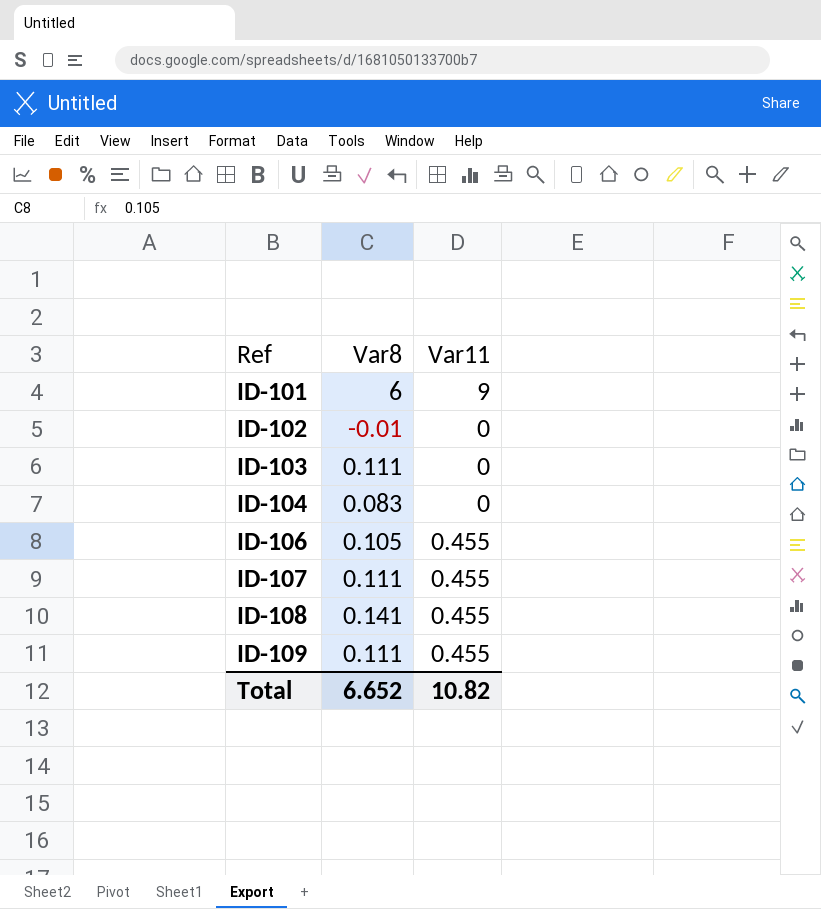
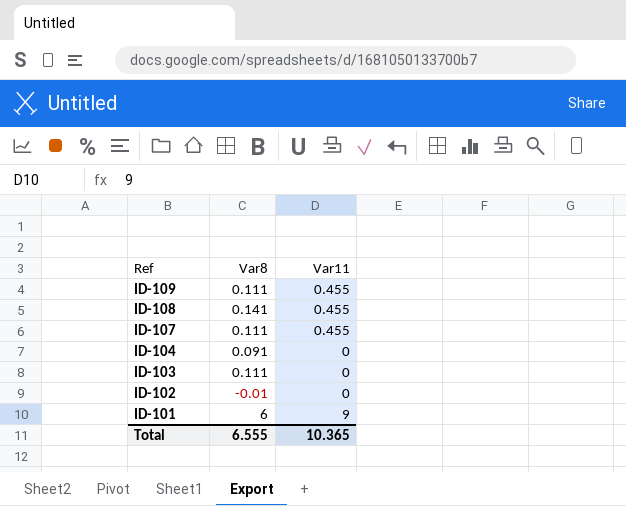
row order: Ref ascending -> Ref descending
row ID-106: 0.105 | 0.455 -> none
ID-104 | Var8: 0.083 -> 0.091
Total | Var8: 6.652 -> 6.555
Total | Var11: 10.82 -> 10.365

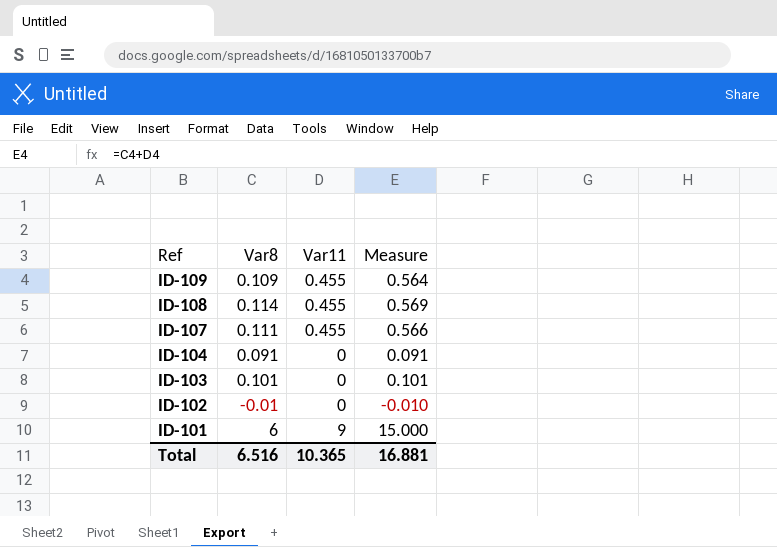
column Measure | formula: none -> [Var8] + [Var11]
ID-109 | Var8: 0.111 -> 0.109
ID-108 | Var8: 0.141 -> 0.114
ID-103 | Var8: 0.111 -> 0.101
Total | Var8: 6.555 -> 6.516

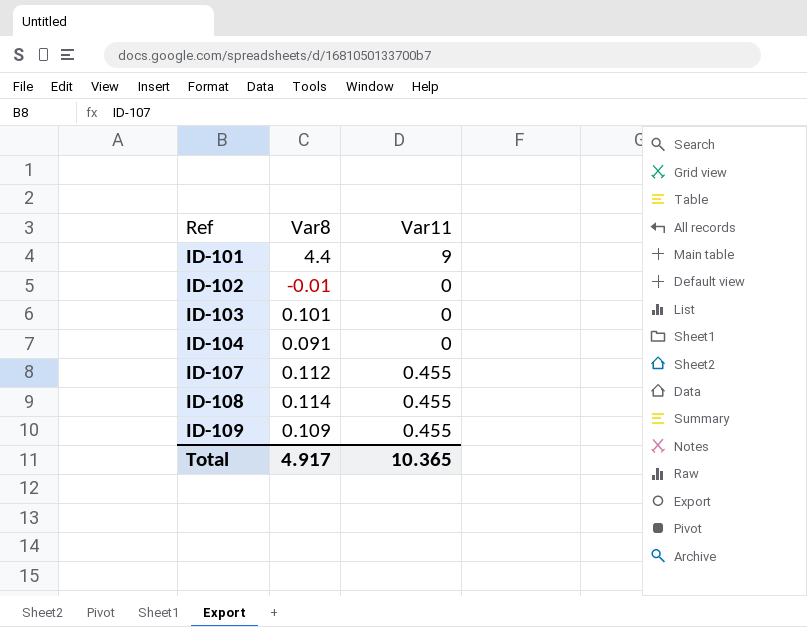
row order: Ref descending -> Ref ascending
column Measure | formula: [Var8] + [Var11] -> none
ID-101 | Var8: 6 -> 4.4
ID-107 | Var8: 0.111 -> 0.112
Total | Var8: 6.516 -> 4.917

